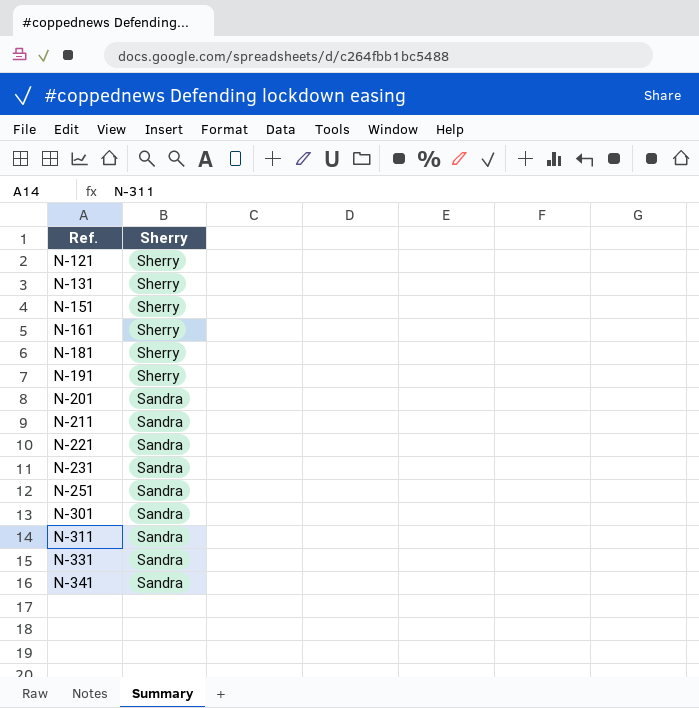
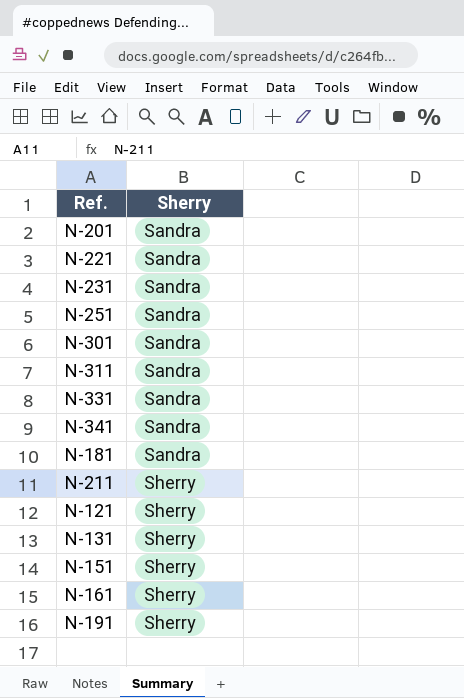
row order: Ref. ascending -> Sherry ascending
N-181 | Sherry: Sherry -> Sandra
N-211 | Sherry: Sandra -> Sherry

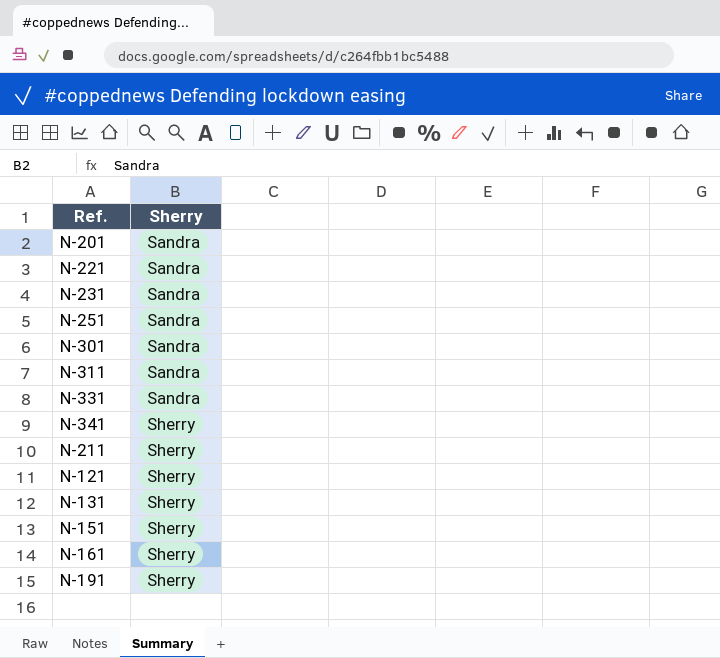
row N-181: Sandra -> none
N-341 | Sherry: Sandra -> Sherry

